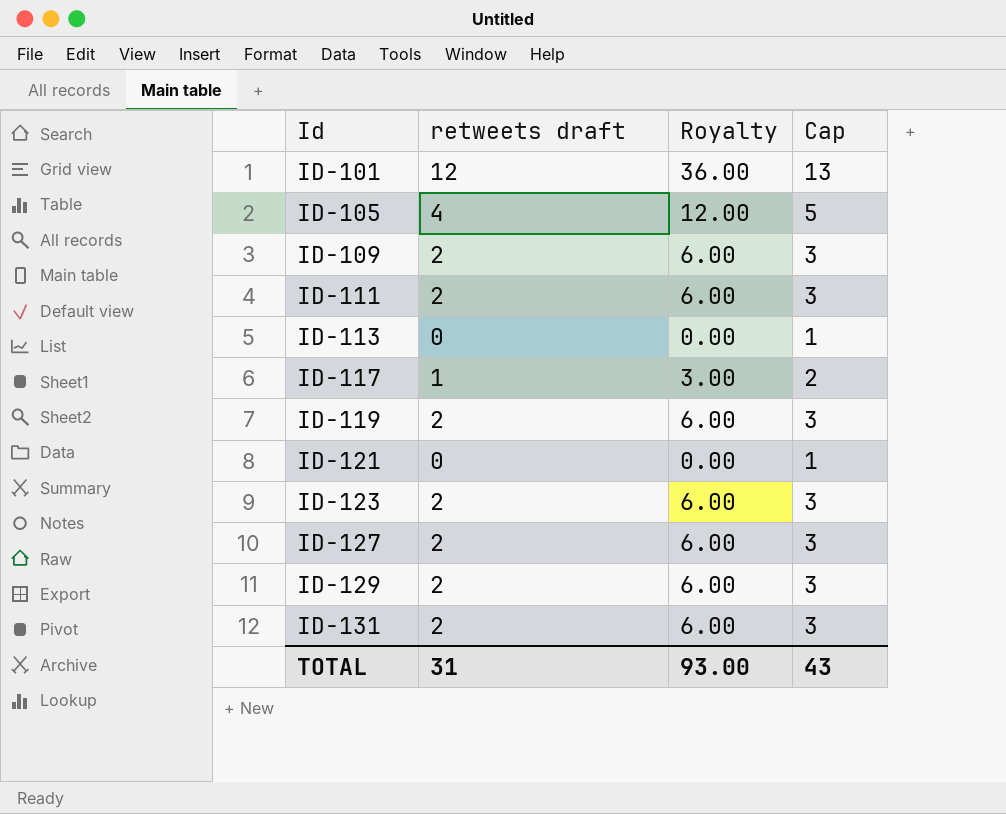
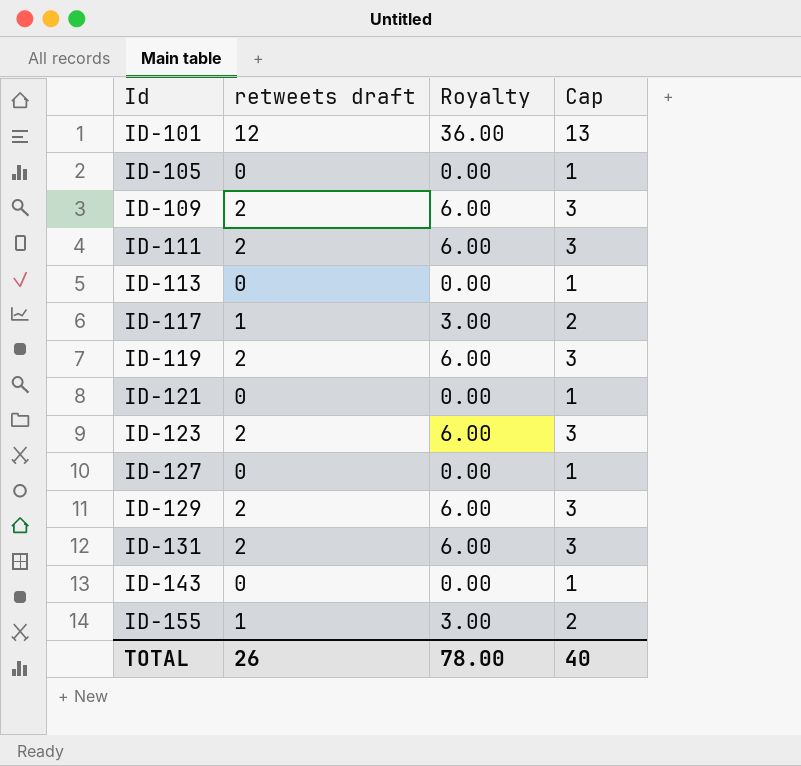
ID-105 | retweets draft: 4 -> 0
ID-105 | Royalty: 12.00 -> 0.00
ID-105 | Cap: 5 -> 1
ID-127 | retweets draft: 2 -> 0
ID-127 | Royalty: 6.00 -> 0.00
ID-127 | Cap: 3 -> 1
row ID-143: none -> 0 | 0.00 | 1
row ID-155: none -> 1 | 3.00 | 2
TOTAL | retweets draft: 31 -> 26
TOTAL | Royalty: 93.00 -> 78.00
TOTAL | Cap: 43 -> 40

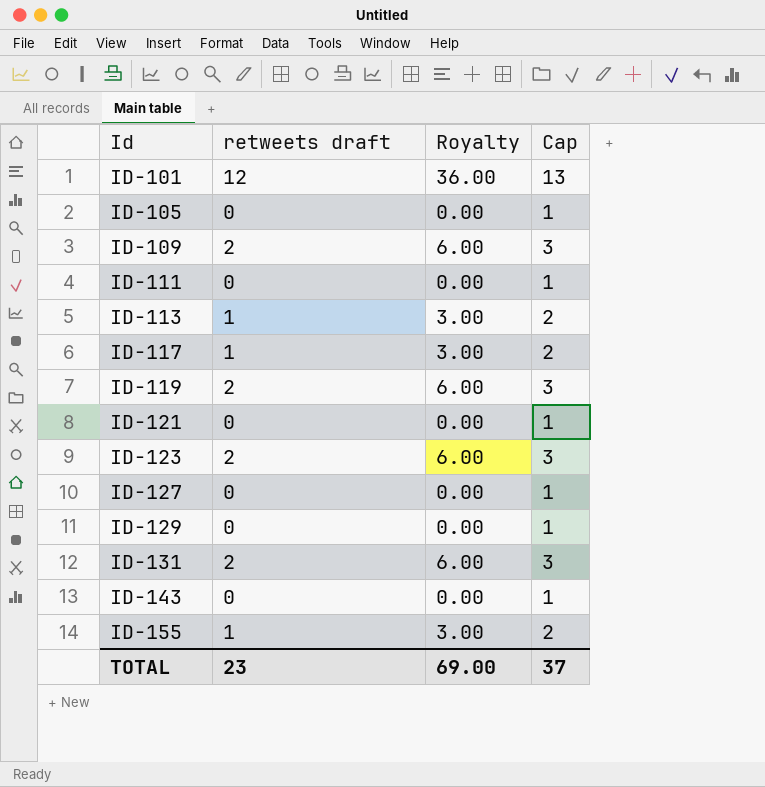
ID-111 | retweets draft: 2 -> 0
ID-111 | Royalty: 6.00 -> 0.00
ID-111 | Cap: 3 -> 1
ID-113 | retweets draft: 0 -> 1
ID-113 | Royalty: 0.00 -> 3.00
ID-113 | Cap: 1 -> 2
ID-129 | retweets draft: 2 -> 0
ID-129 | Royalty: 6.00 -> 0.00
ID-129 | Cap: 3 -> 1
TOTAL | retweets draft: 26 -> 23
TOTAL | Royalty: 78.00 -> 69.00
TOTAL | Cap: 40 -> 37

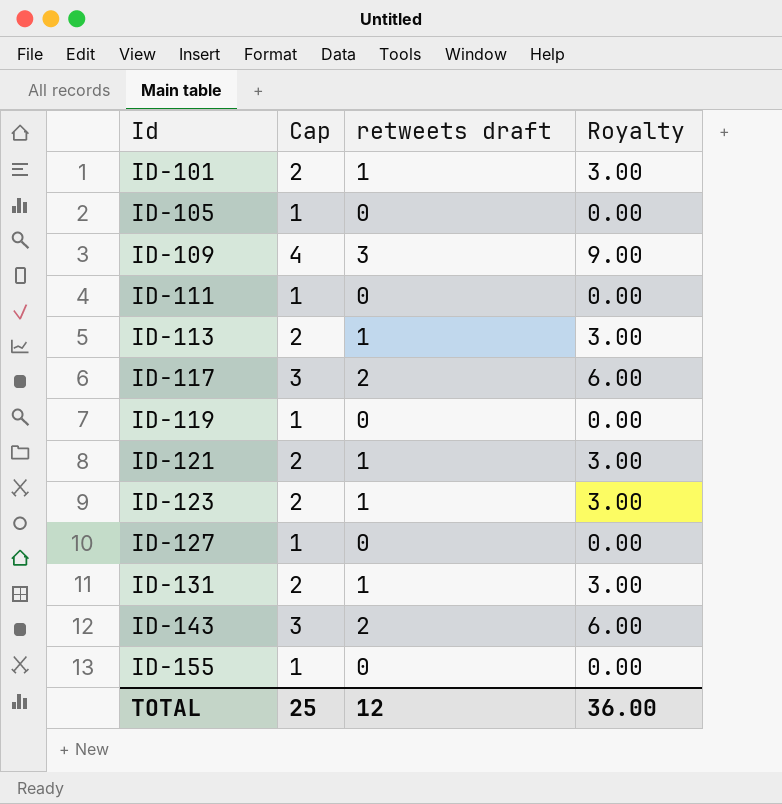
column Cap | position: 4 -> 2
row ID-129: 0 | 0.00 | 1 -> none
ID-101 | Cap: 13 -> 2
ID-101 | retweets draft: 12 -> 1
ID-101 | Royalty: 36.00 -> 3.00
ID-109 | Cap: 3 -> 4
ID-109 | retweets draft: 2 -> 3
ID-109 | Royalty: 6.00 -> 9.00
ID-117 | Cap: 2 -> 3
ID-117 | retweets draft: 1 -> 2
ID-117 | Royalty: 3.00 -> 6.00
ID-119 | Cap: 3 -> 1
ID-119 | retweets draft: 2 -> 0
ID-119 | Royalty: 6.00 -> 0.00
ID-121 | Cap: 1 -> 2
ID-121 | retweets draft: 0 -> 1
ID-121 | Royalty: 0.00 -> 3.00
ID-123 | Cap: 3 -> 2
ID-123 | retweets draft: 2 -> 1
ID-123 | Royalty: 6.00 -> 3.00
ID-131 | Cap: 3 -> 2
ID-131 | retweets draft: 2 -> 1
ID-131 | Royalty: 6.00 -> 3.00
ID-143 | Cap: 1 -> 3
ID-143 | retweets draft: 0 -> 2
ID-143 | Royalty: 0.00 -> 6.00
ID-155 | Cap: 2 -> 1
ID-155 | retweets draft: 1 -> 0
ID-155 | Royalty: 3.00 -> 0.00
TOTAL | Cap: 37 -> 25
TOTAL | retweets draft: 23 -> 12
TOTAL | Royalty: 69.00 -> 36.00

